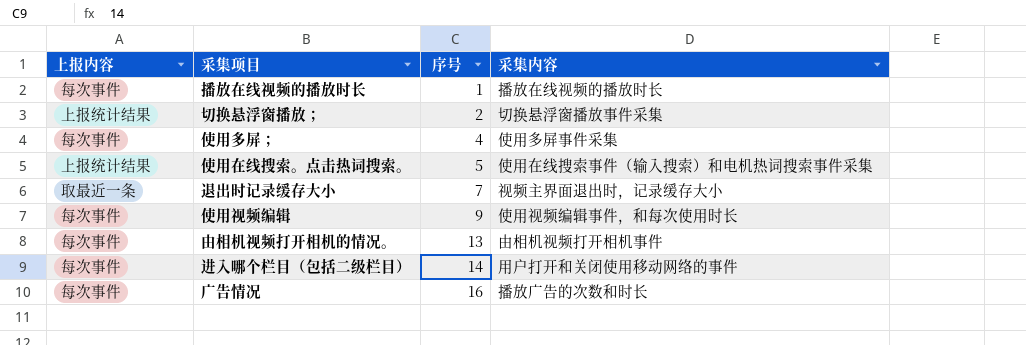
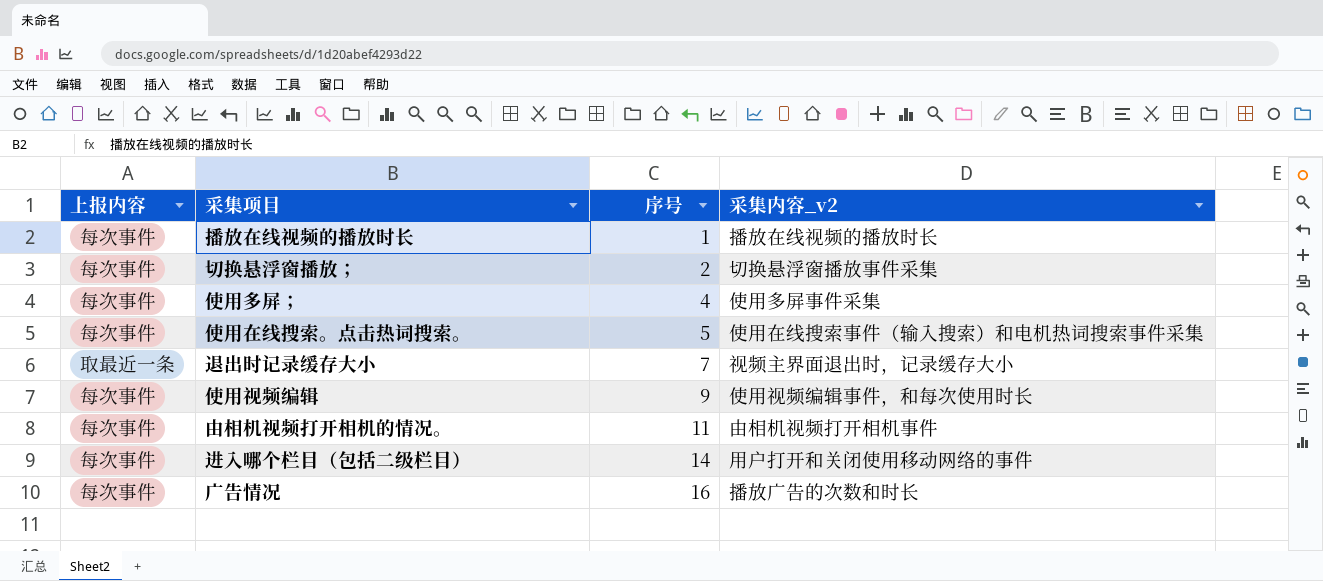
column name: 采集内容 -> 采集内容_v2
切换悬浮窗播放； | 上报内容: 上报统计结果 -> 每次事件
使用在线搜索。点击热词搜索。 | 上报内容: 上报统计结果 -> 每次事件
由相机视频打开相机的情况。 | 序号: 13 -> 11

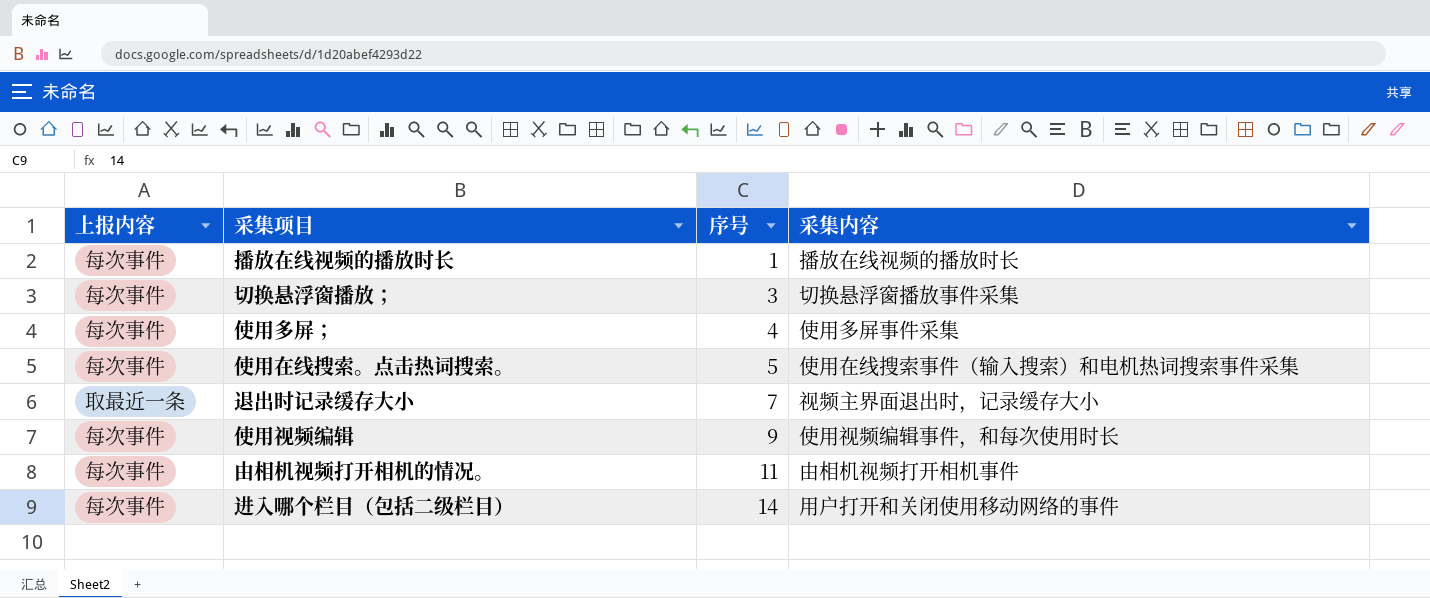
column name: 采集内容_v2 -> 采集内容
row 广告情况: 每次事件 | 16 | 播放广告的次数和时长 -> none
切换悬浮窗播放； | 序号: 2 -> 3

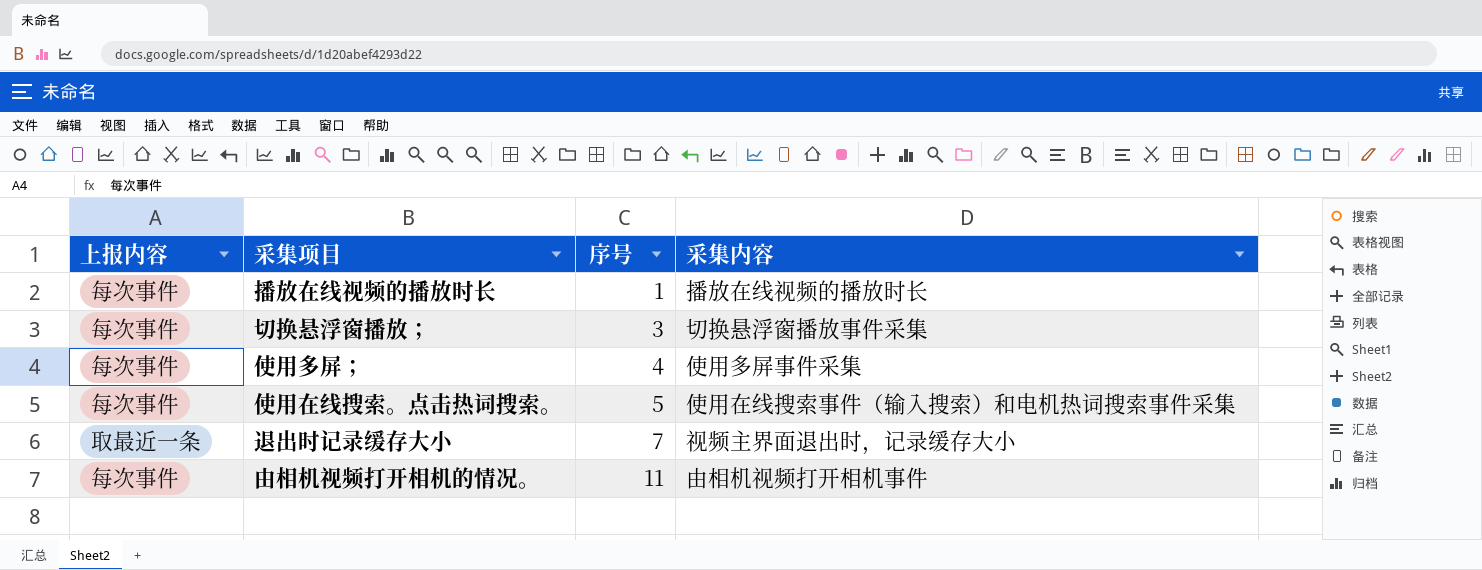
row 使用视频编辑: 每次事件 | 9 | 使用视频编辑事件，和每次使用时长 -> none
row 进入哪个栏目（包括二级栏目）: 每次事件 | 14 | 用户打开和关闭使用移动网络的事件 -> none

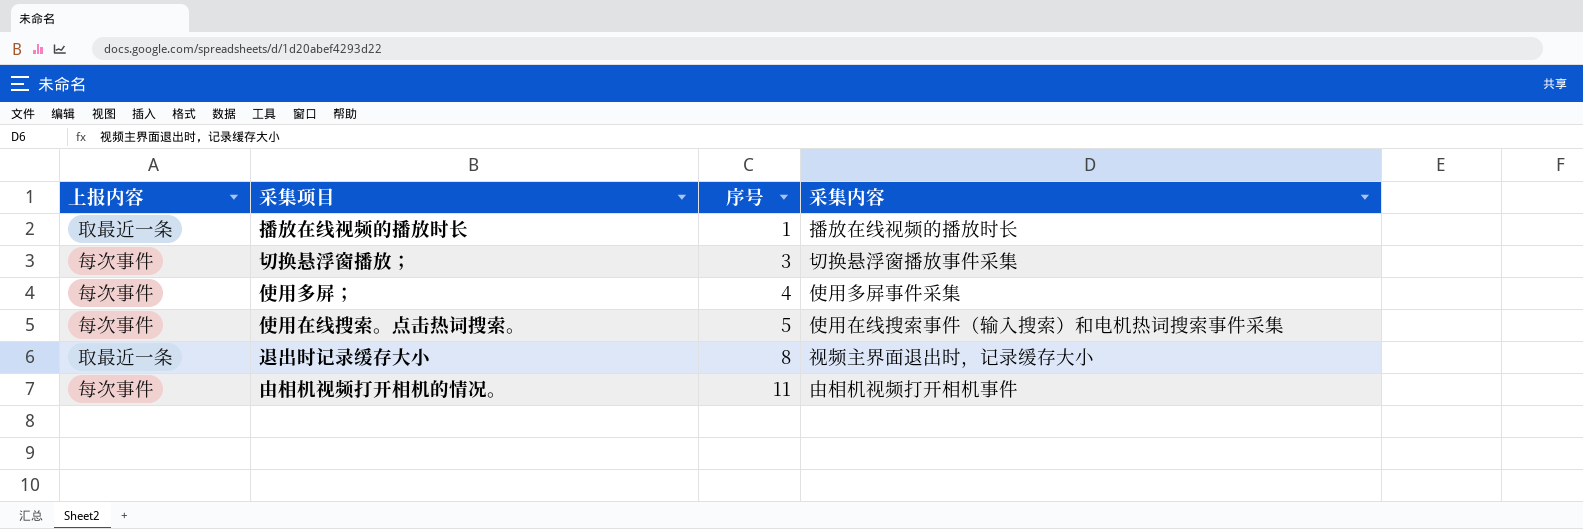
播放在线视频的播放时长 | 上报内容: 每次事件 -> 取最近一条
退出时记录缓存大小 | 序号: 7 -> 8

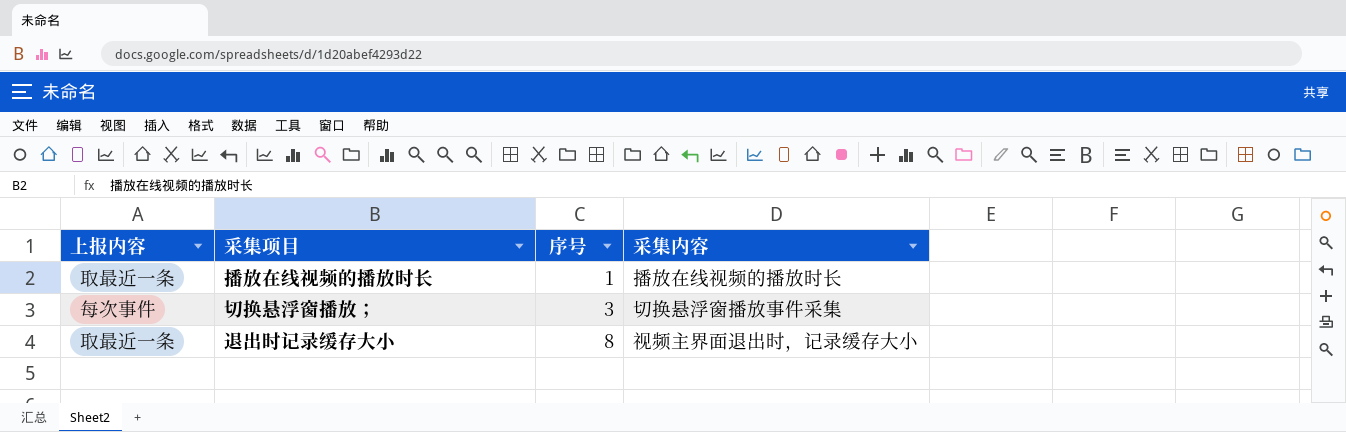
row 使用多屏；: 每次事件 | 4 | 使用多屏事件采集 -> none
row 使用在线搜索。点击热词搜索。: 每次事件 | 5 | 使用在线搜索事件（输入搜索）和电机热词搜索事件采集 -> none
row 由相机视频打开相机的情况。: 每次事件 | 11 | 由相机视频打开相机事件 -> none

